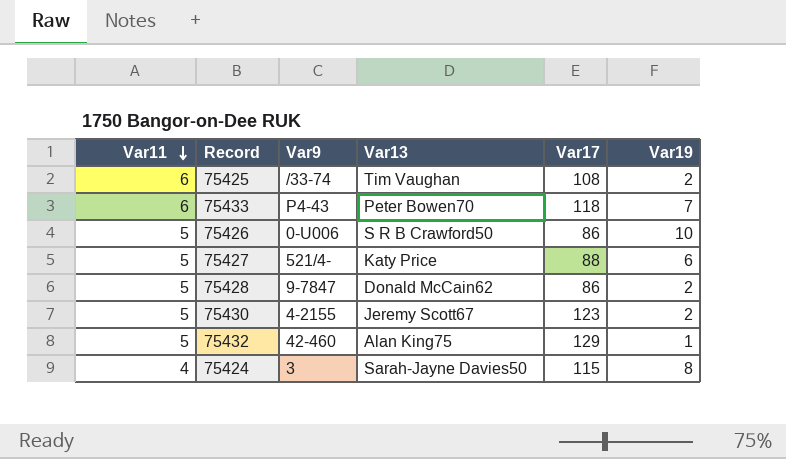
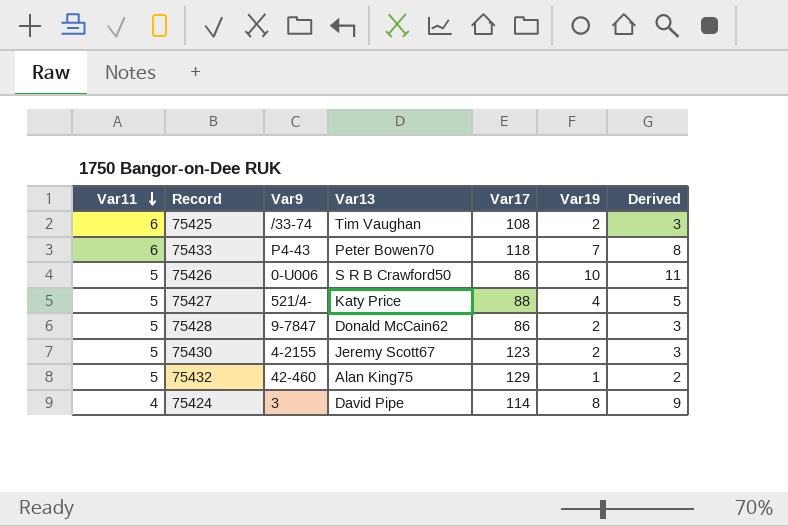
column Derived | formula: none -> [Var19] + 1
75427 | Var19: 6 -> 4
75424 | Var13: Sarah-Jayne Davies50 -> David Pipe
75424 | Var17: 115 -> 114

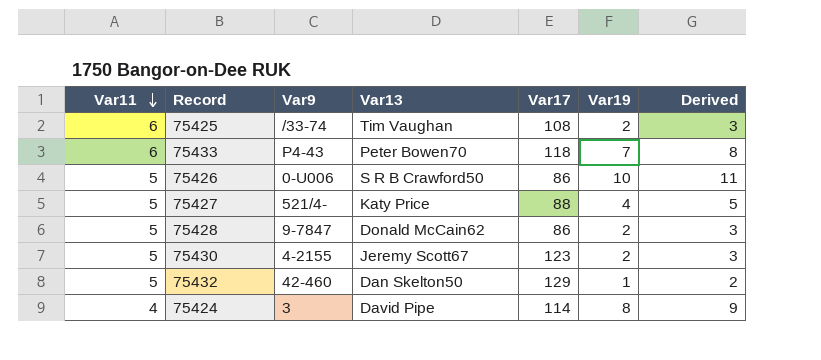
75432 | Var13: Alan King75 -> Dan Skelton50

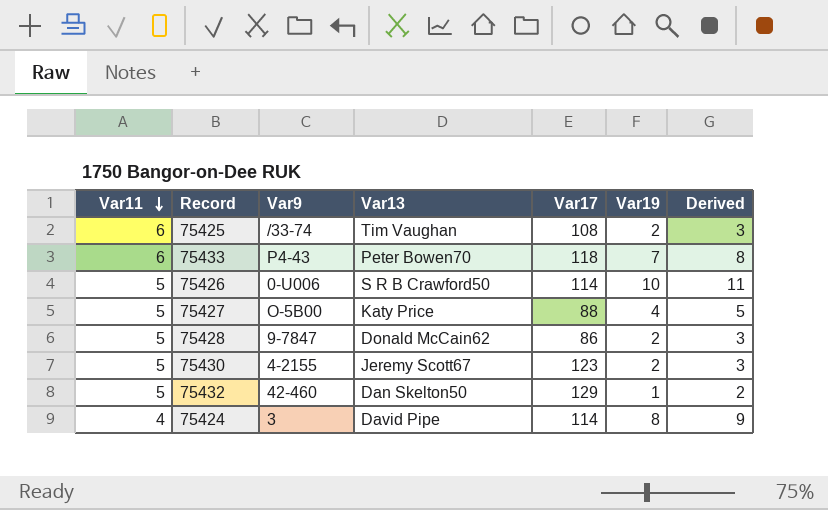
75426 | Var17: 86 -> 114
75427 | Var9: 521/4- -> O-5B00

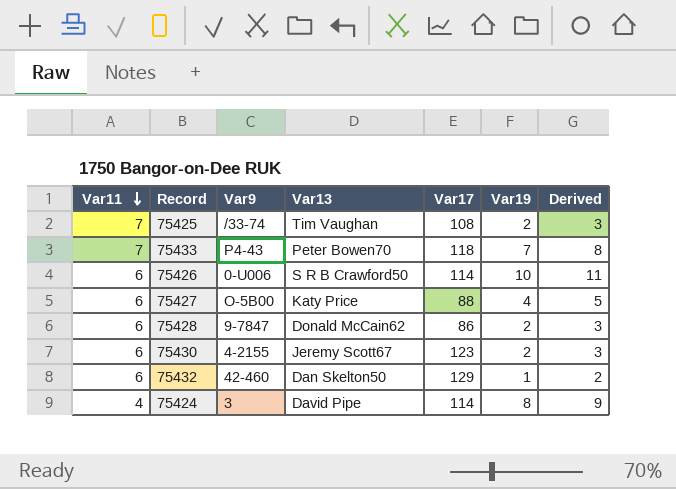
75425 | Var11: 6 -> 7
75433 | Var11: 6 -> 7
75426 | Var11: 5 -> 6
75427 | Var11: 5 -> 6
75428 | Var11: 5 -> 6
75430 | Var11: 5 -> 6
75432 | Var11: 5 -> 6

